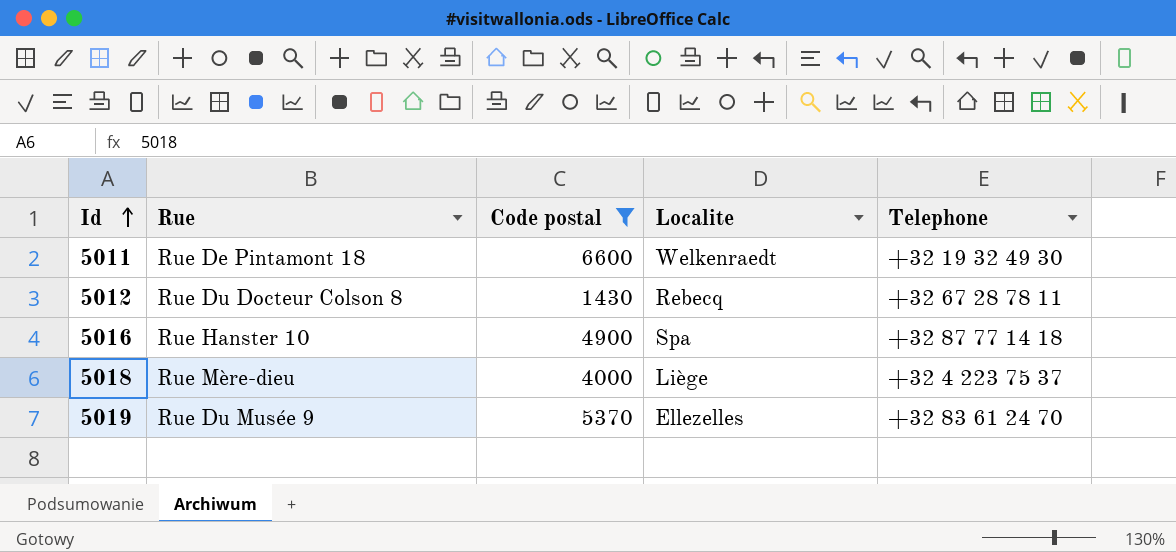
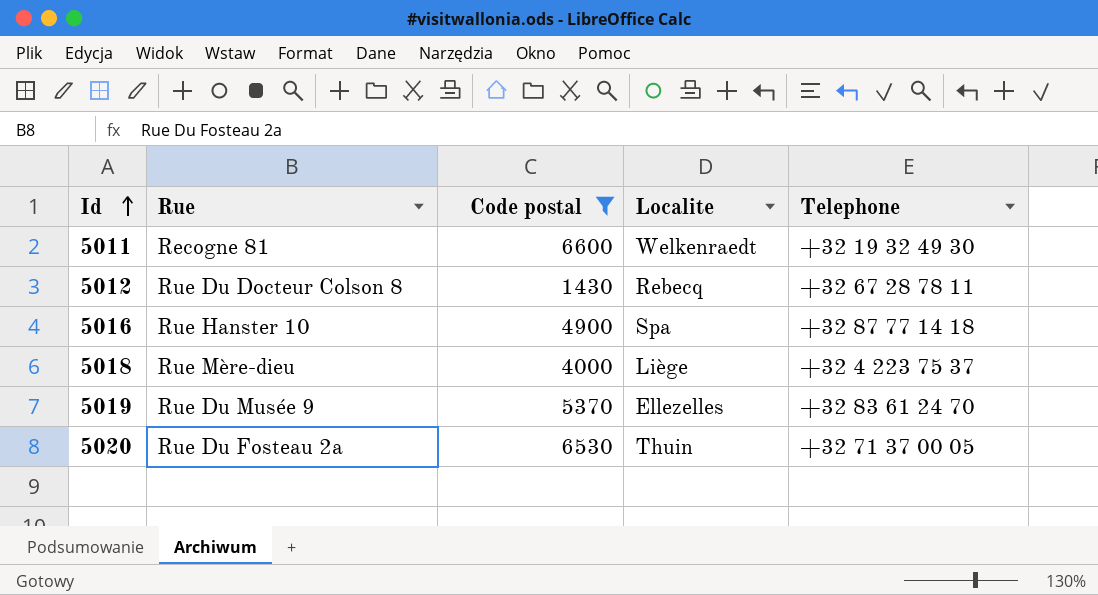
5011 | Rue: Rue De Pintamont 18 -> Recogne 81
row 5020: none -> Rue Du Fosteau 2a | 6530 | Thuin | +32 71 37 00 05

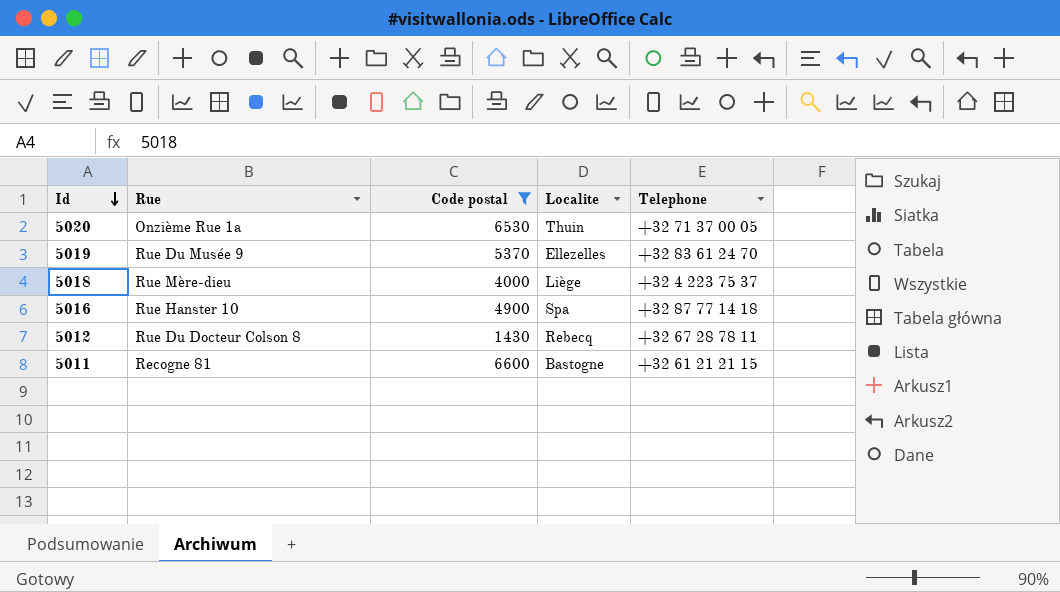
row order: Id ascending -> Id descending
5020 | Rue: Rue Du Fosteau 2a -> Onzième Rue 1a
5011 | Localite: Welkenraedt -> Bastogne
5011 | Telephone: +32 19 32 49 30 -> +32 61 21 21 15

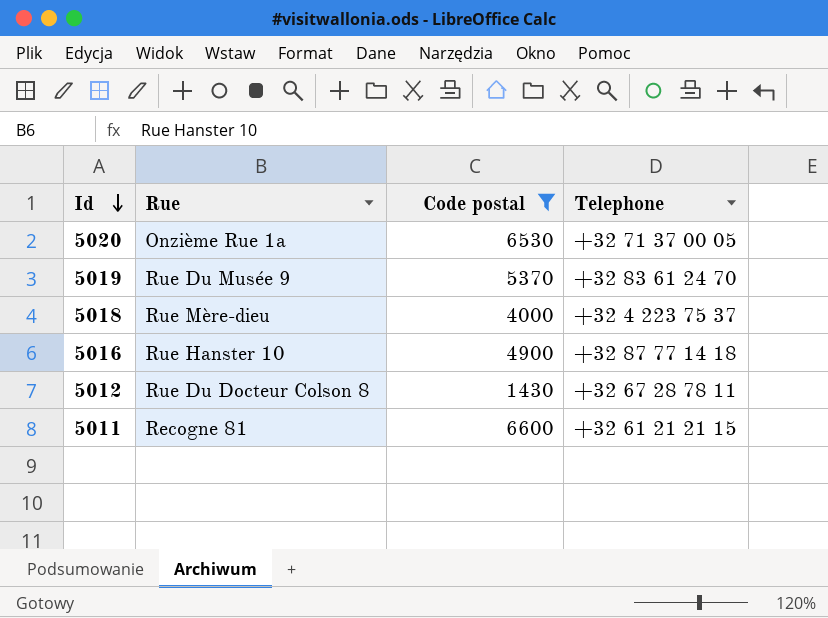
column Localite | position: 4 -> none

